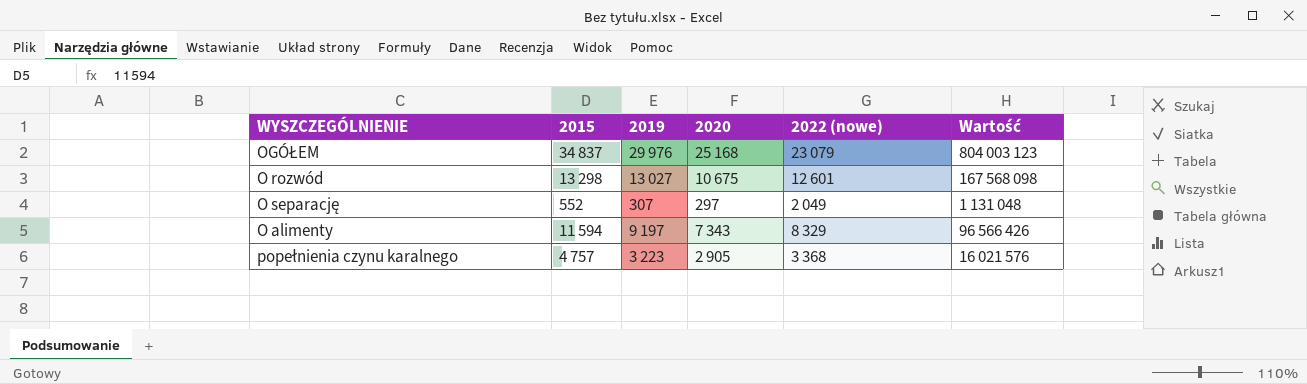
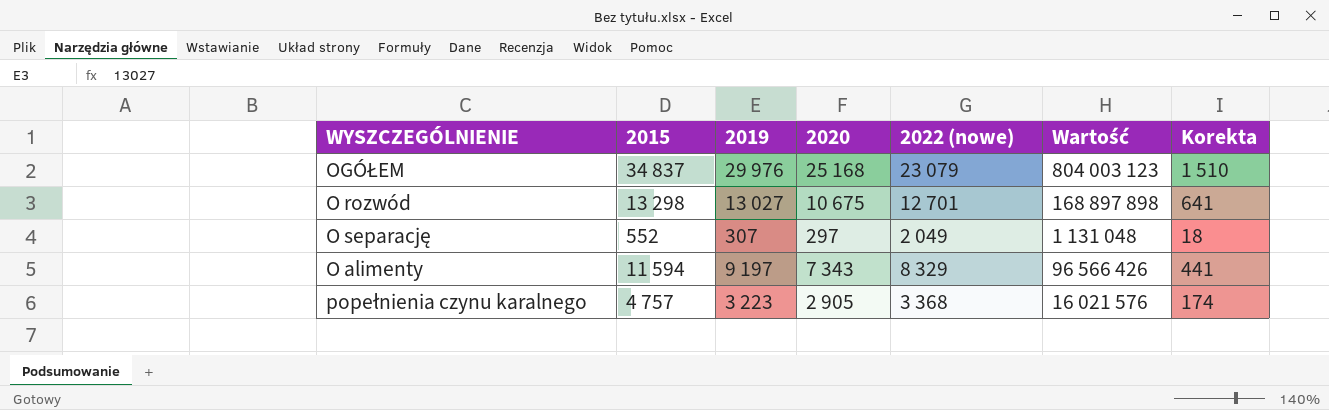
column Korekta | formula: none -> [2020] * 0,06
O rozwód | 2022 (nowe): 12 601 -> 12 701
O rozwód | Wartość: 167 568 098 -> 168 897 898

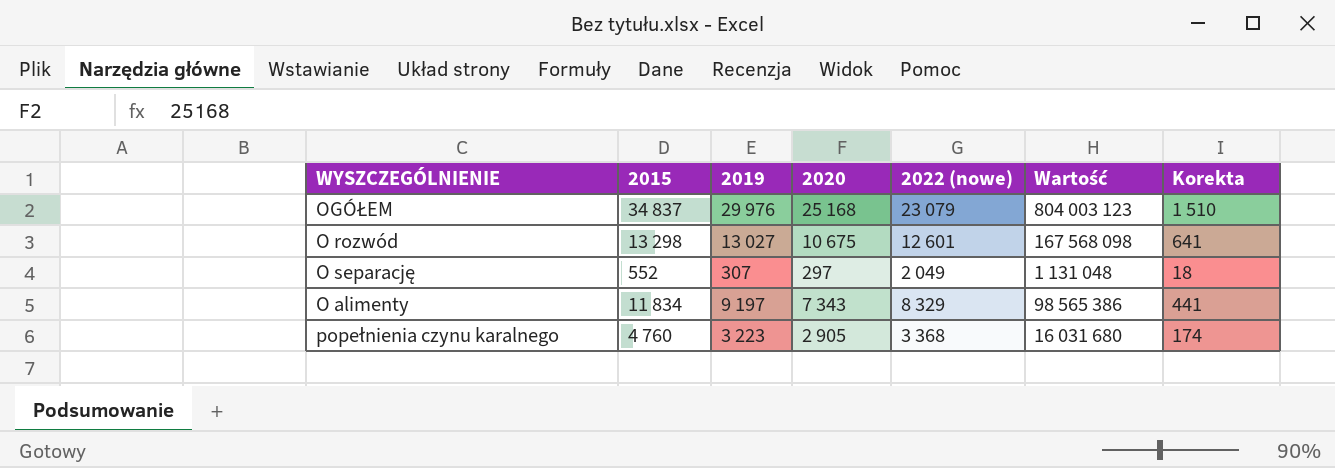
O rozwód | 2022 (nowe): 12 701 -> 12 601
O rozwód | Wartość: 168 897 898 -> 167 568 098
O alimenty | 2015: 11 594 -> 11 834
O alimenty | Wartość: 96 566 426 -> 98 565 386
popełnienia czynu karalnego | 2015: 4 757 -> 4 760
popełnienia czynu karalnego | Wartość: 16 021 576 -> 16 031 680

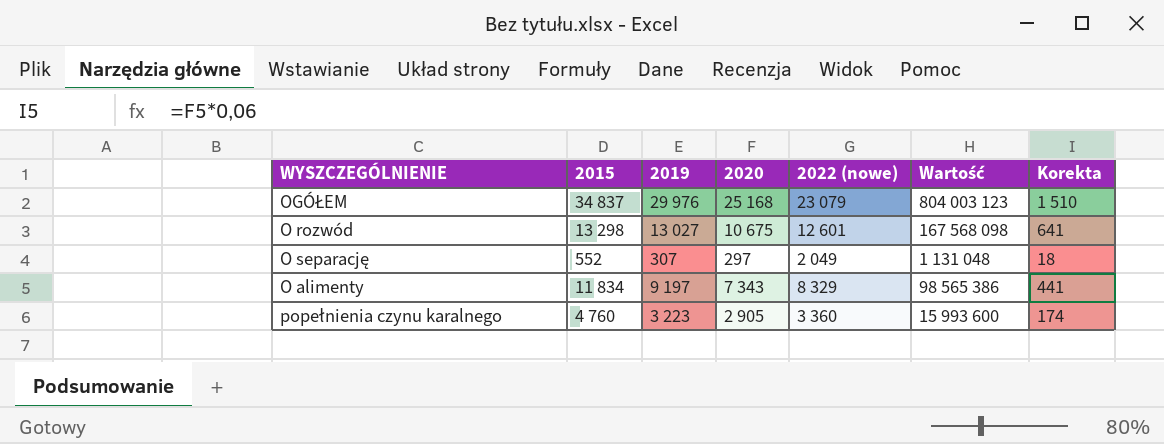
popełnienia czynu karalnego | 2022 (nowe): 3 368 -> 3 360
popełnienia czynu karalnego | Wartość: 16 031 680 -> 15 993 600

